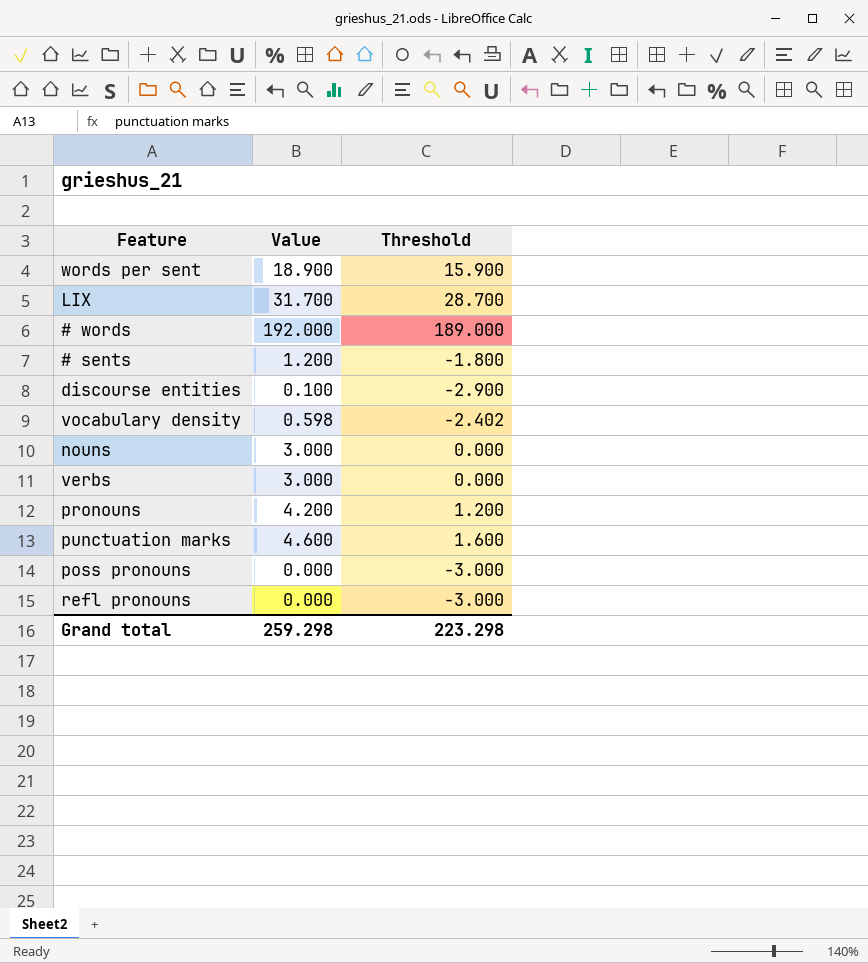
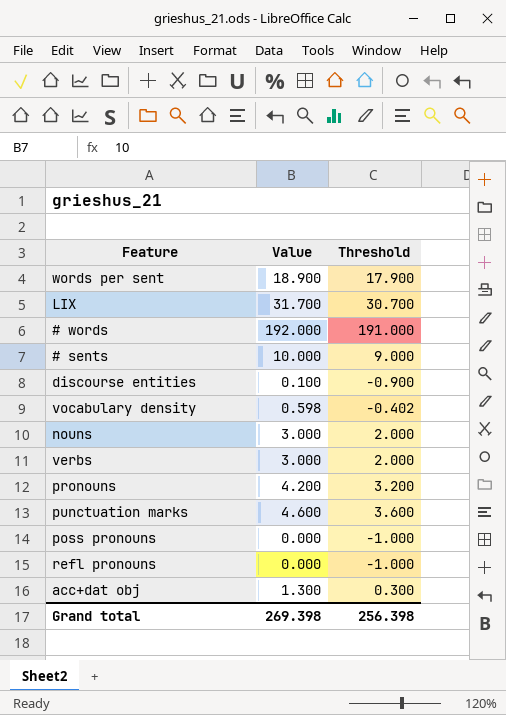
column Threshold | formula: [Value] - 3 -> [Value] - 1
# sents | Value: 1.200 -> 10.000
row acc+dat obj: none -> 1.300 | 0.300
Grand total | Value: 259.298 -> 269.398
Grand total | Threshold: 223.298 -> 256.398

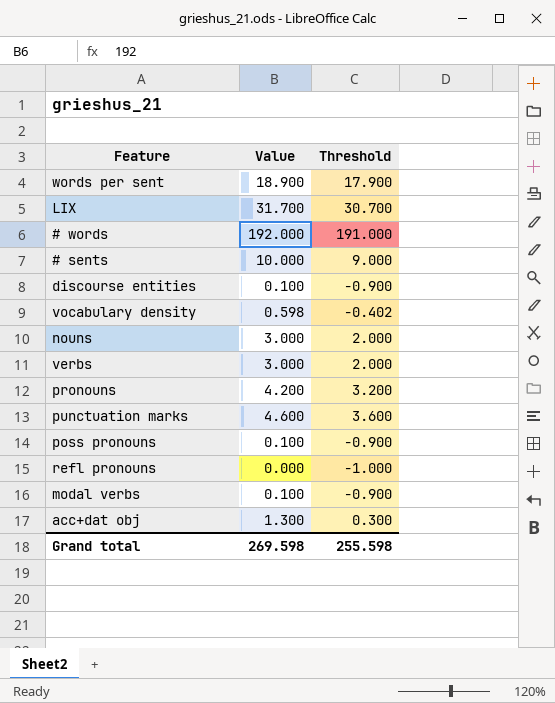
poss pronouns | Value: 0.000 -> 0.100
poss pronouns | Threshold: -1.000 -> -0.900
row modal verbs: none -> 0.100 | -0.900
Grand total | Value: 269.398 -> 269.598
Grand total | Threshold: 256.398 -> 255.598

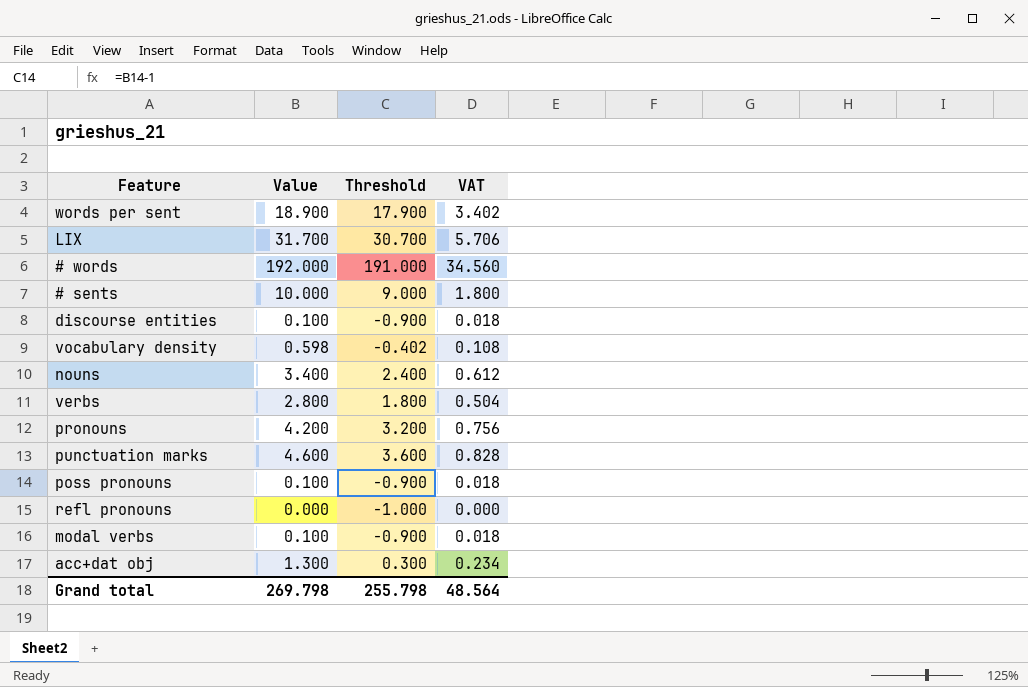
column VAT | formula: none -> [Value] * 0.18
nouns | Value: 3.000 -> 3.400
nouns | Threshold: 2.000 -> 2.400
verbs | Value: 3.000 -> 2.800
verbs | Threshold: 2.000 -> 1.800
Grand total | Value: 269.598 -> 269.798
Grand total | Threshold: 255.598 -> 255.798

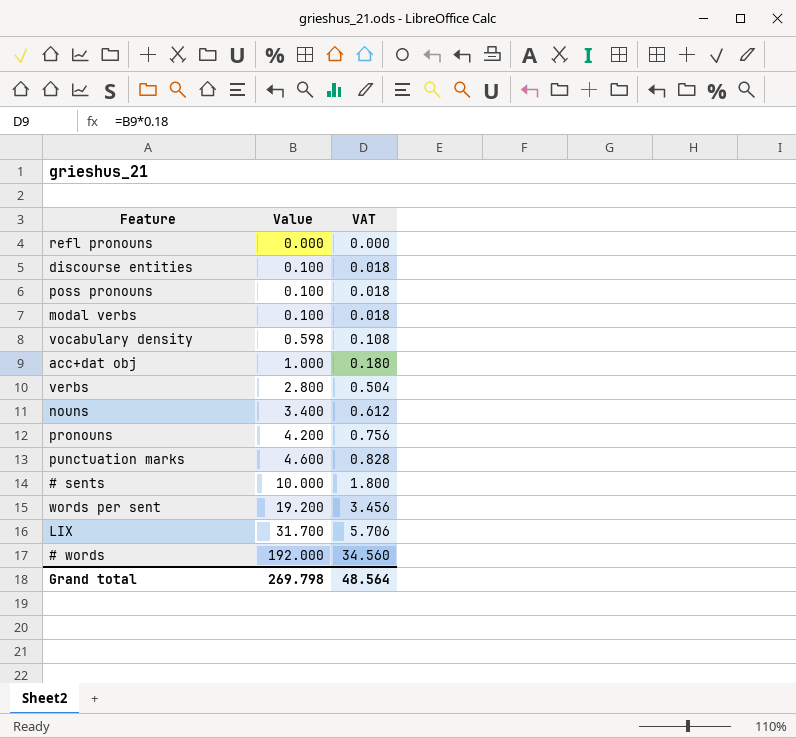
row order: none -> Value ascending
column Threshold | formula: [Value] - 1 -> none
acc+dat obj | Value: 1.300 -> 1.000
acc+dat obj | VAT: 0.234 -> 0.180
words per sent | Value: 18.900 -> 19.200
words per sent | VAT: 3.402 -> 3.456

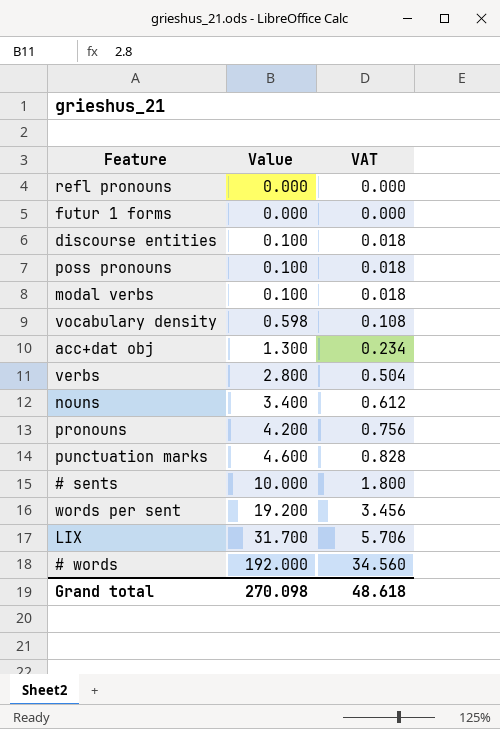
row futur 1 forms: none -> 0.000 | 0.000
acc+dat obj | Value: 1.000 -> 1.300
acc+dat obj | VAT: 0.180 -> 0.234
Grand total | Value: 269.798 -> 270.098
Grand total | VAT: 48.564 -> 48.618

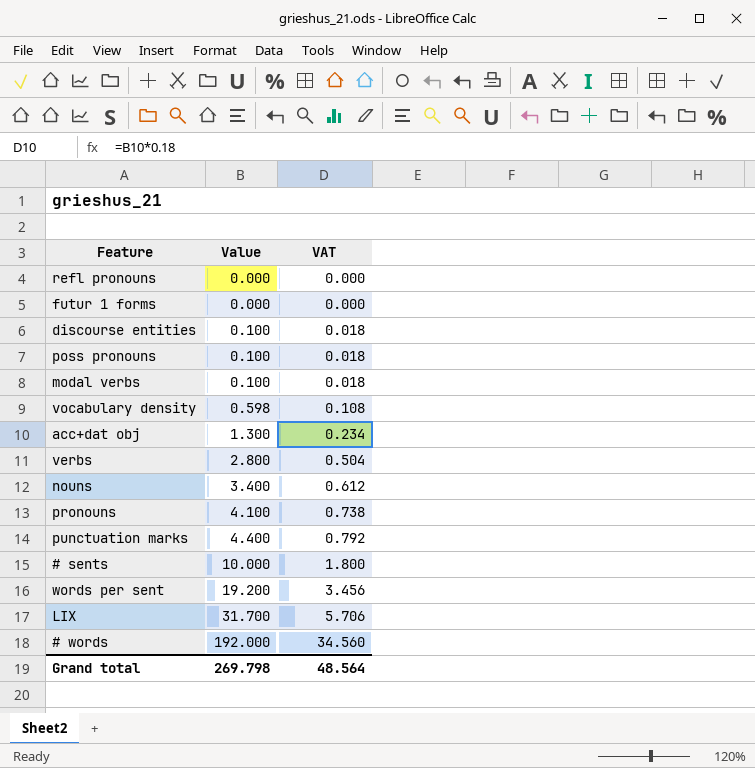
pronouns | Value: 4.200 -> 4.100
pronouns | VAT: 0.756 -> 0.738
punctuation marks | Value: 4.600 -> 4.400
punctuation marks | VAT: 0.828 -> 0.792
Grand total | Value: 270.098 -> 269.798
Grand total | VAT: 48.618 -> 48.564

